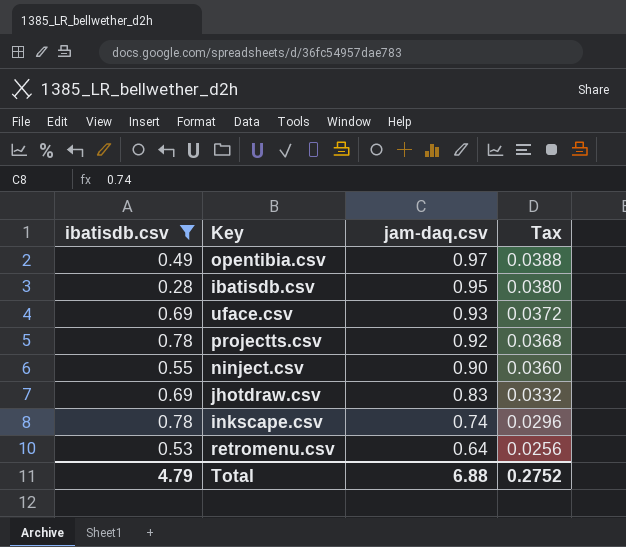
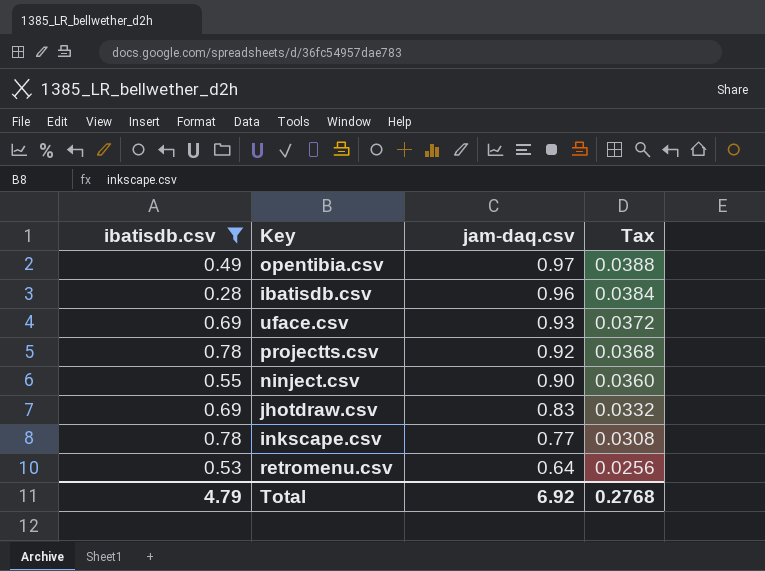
ibatisdb.csv | jam-daq.csv: 0.95 -> 0.96
ibatisdb.csv | Tax: 0.0380 -> 0.0384
inkscape.csv | jam-daq.csv: 0.74 -> 0.77
inkscape.csv | Tax: 0.0296 -> 0.0308
Total | jam-daq.csv: 6.88 -> 6.92
Total | Tax: 0.2752 -> 0.2768

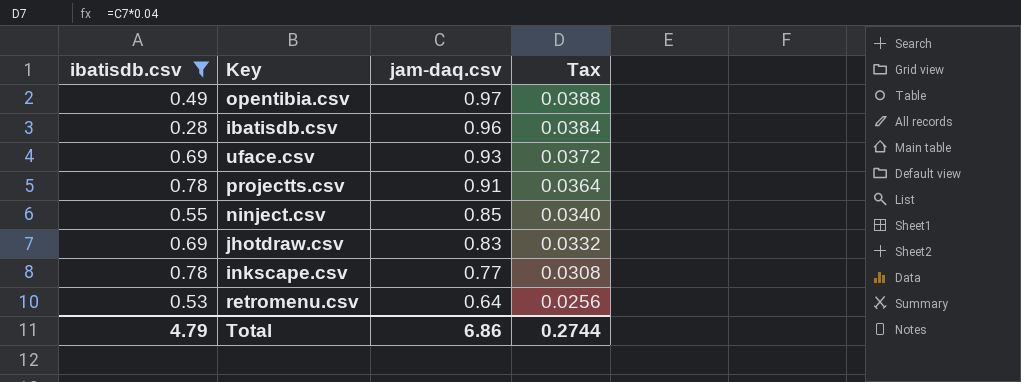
projectts.csv | jam-daq.csv: 0.92 -> 0.91
projectts.csv | Tax: 0.0368 -> 0.0364
ninject.csv | jam-daq.csv: 0.90 -> 0.85
ninject.csv | Tax: 0.0360 -> 0.0340
Total | jam-daq.csv: 6.92 -> 6.86
Total | Tax: 0.2768 -> 0.2744

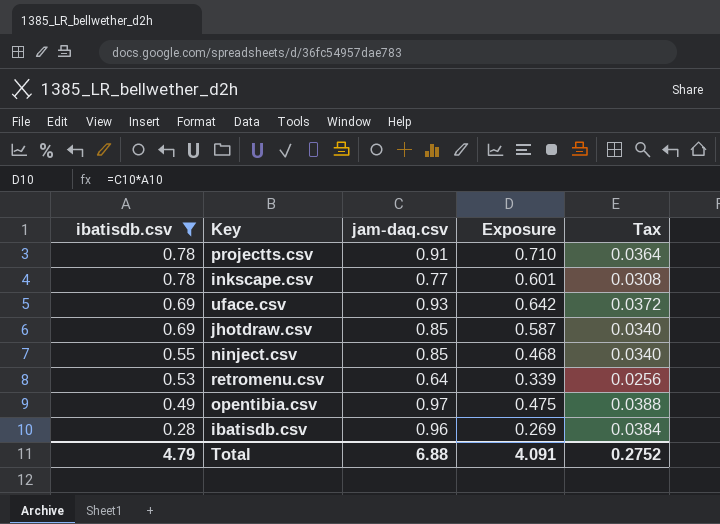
row order: jam-daq.csv descending -> ibatisdb.csv descending
column Exposure | formula: none -> [ibatisdb.csv] * [jam-daq.csv]
jhotdraw.csv | jam-daq.csv: 0.83 -> 0.85
jhotdraw.csv | Tax: 0.0332 -> 0.0340
Total | jam-daq.csv: 6.86 -> 6.88
Total | Tax: 0.2744 -> 0.2752

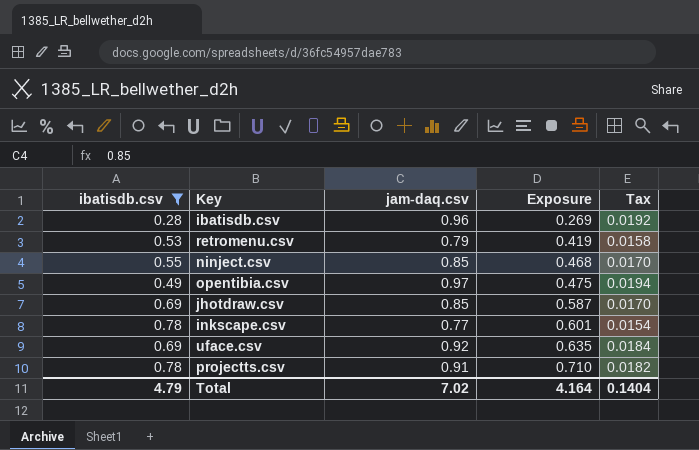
row order: ibatisdb.csv descending -> Exposure ascending
column Tax | formula: [jam-daq.csv] * 0.04 -> [jam-daq.csv] * 0.02
retromenu.csv | jam-daq.csv: 0.64 -> 0.79
retromenu.csv | Exposure: 0.339 -> 0.419
uface.csv | jam-daq.csv: 0.93 -> 0.92
uface.csv | Exposure: 0.642 -> 0.635
Total | jam-daq.csv: 6.88 -> 7.02
Total | Exposure: 4.091 -> 4.164
Total | Tax: 0.2752 -> 0.1404

